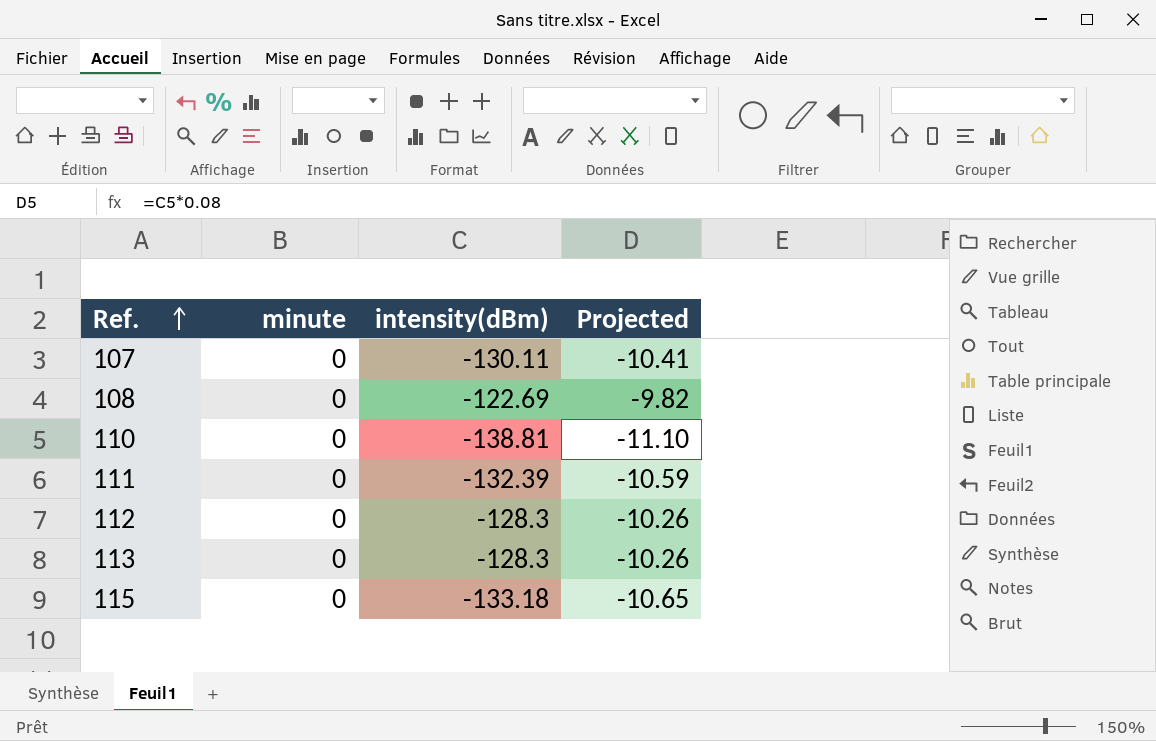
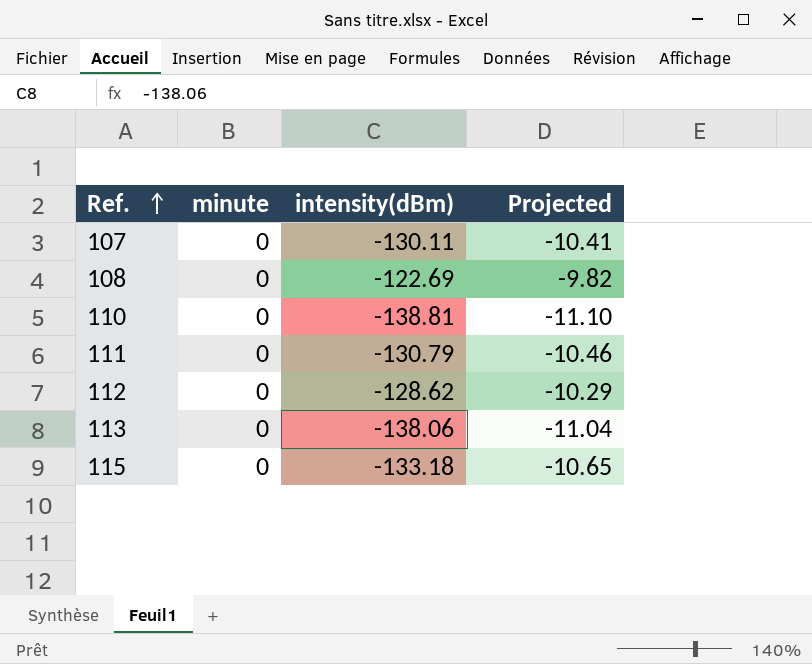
111 | intensity(dBm): -132.39 -> -130.79
111 | Projected: -10.59 -> -10.46
112 | intensity(dBm): -128.3 -> -128.62
112 | Projected: -10.26 -> -10.29
113 | intensity(dBm): -128.3 -> -138.06
113 | Projected: -10.26 -> -11.04

